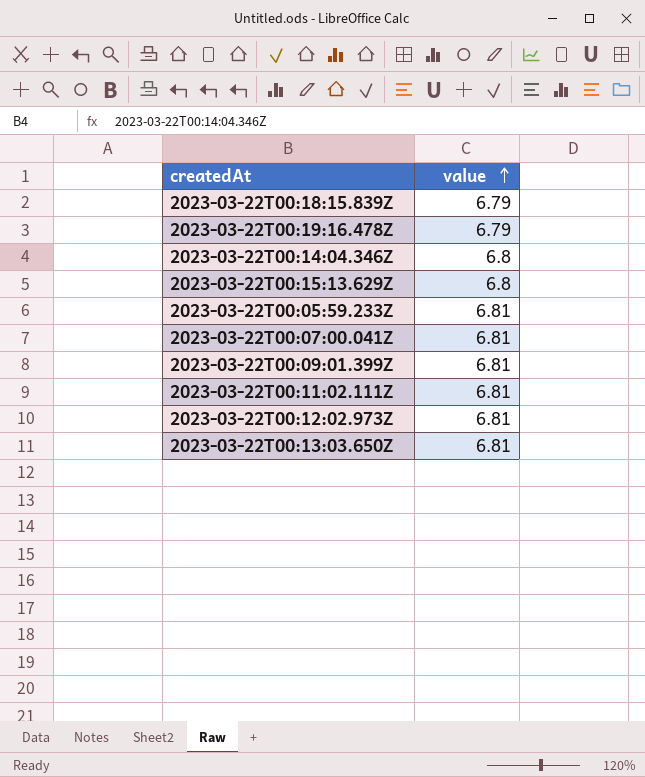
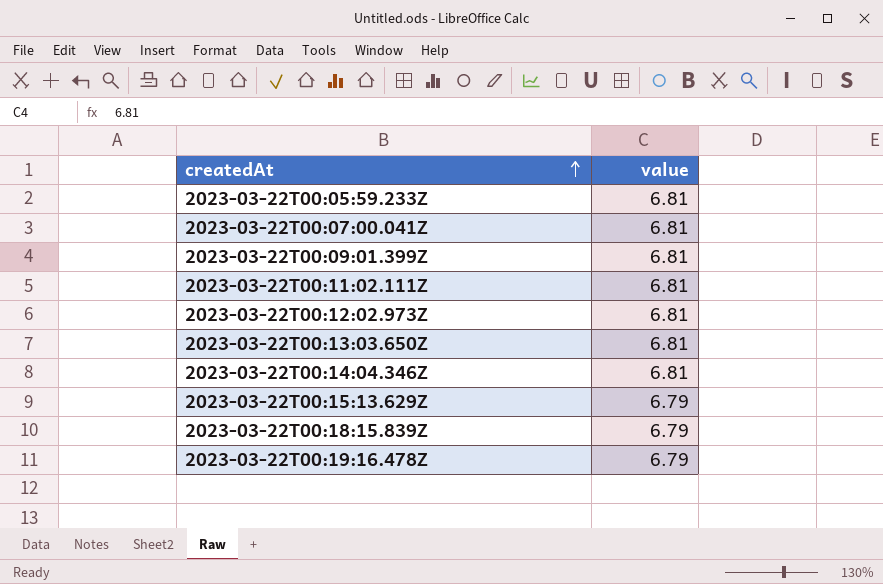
row order: value ascending -> createdAt ascending
2023-03-22T00:14:04.346Z | value: 6.8 -> 6.81
2023-03-22T00:15:13.629Z | value: 6.8 -> 6.79

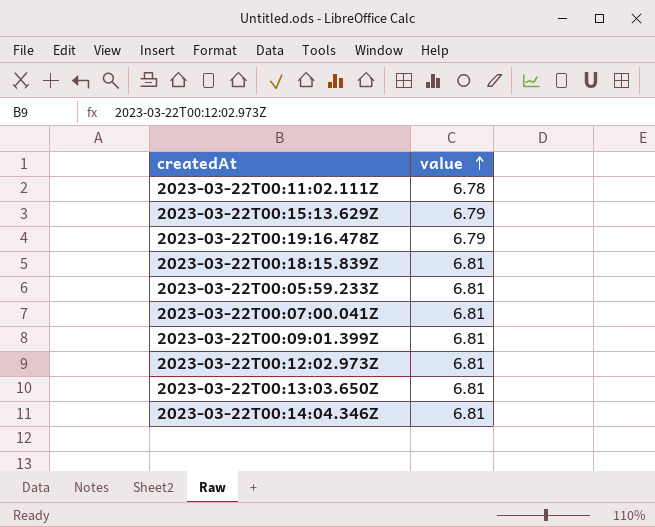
row order: createdAt ascending -> value ascending
2023-03-22T00:11:02.111Z | value: 6.81 -> 6.78
2023-03-22T00:18:15.839Z | value: 6.79 -> 6.81

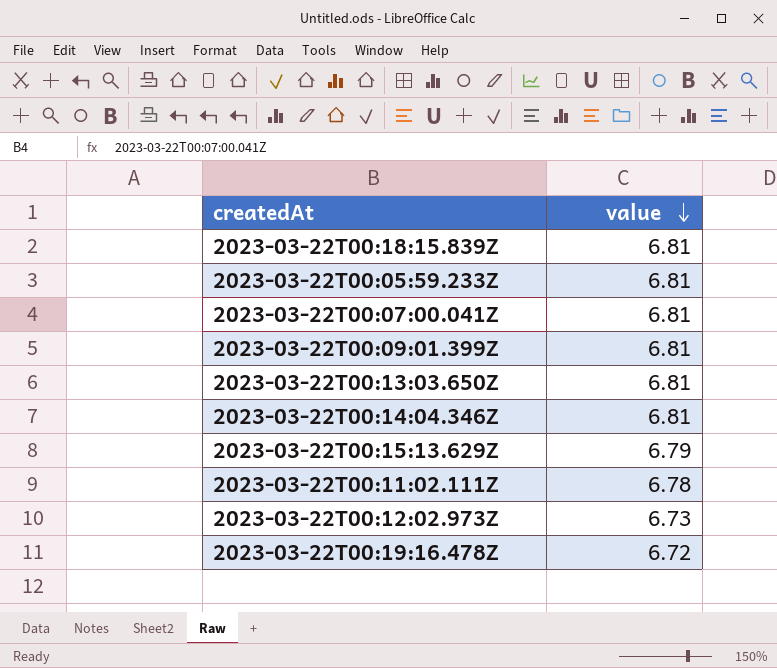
row order: value ascending -> value descending
2023-03-22T00:12:02.973Z | value: 6.81 -> 6.73
2023-03-22T00:19:16.478Z | value: 6.79 -> 6.72

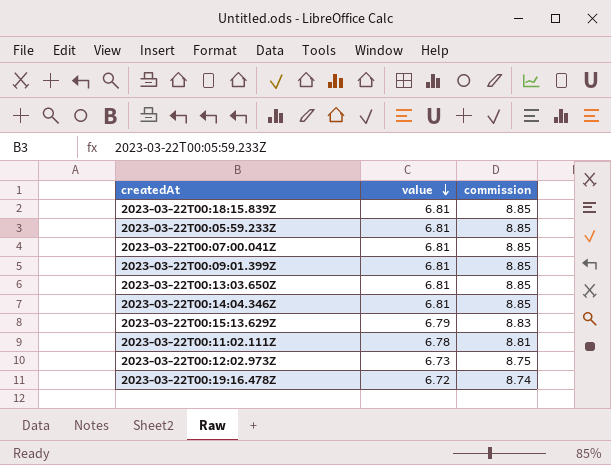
column commission | formula: none -> [value] * 1.3

